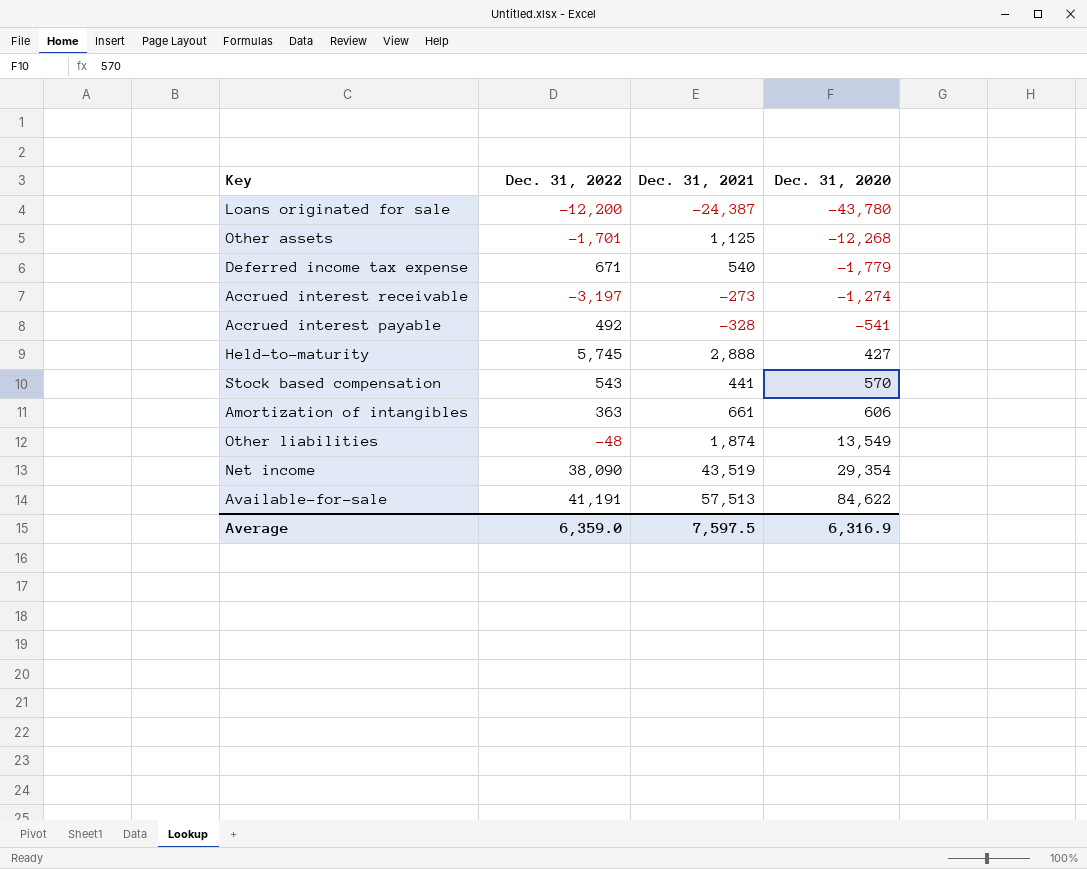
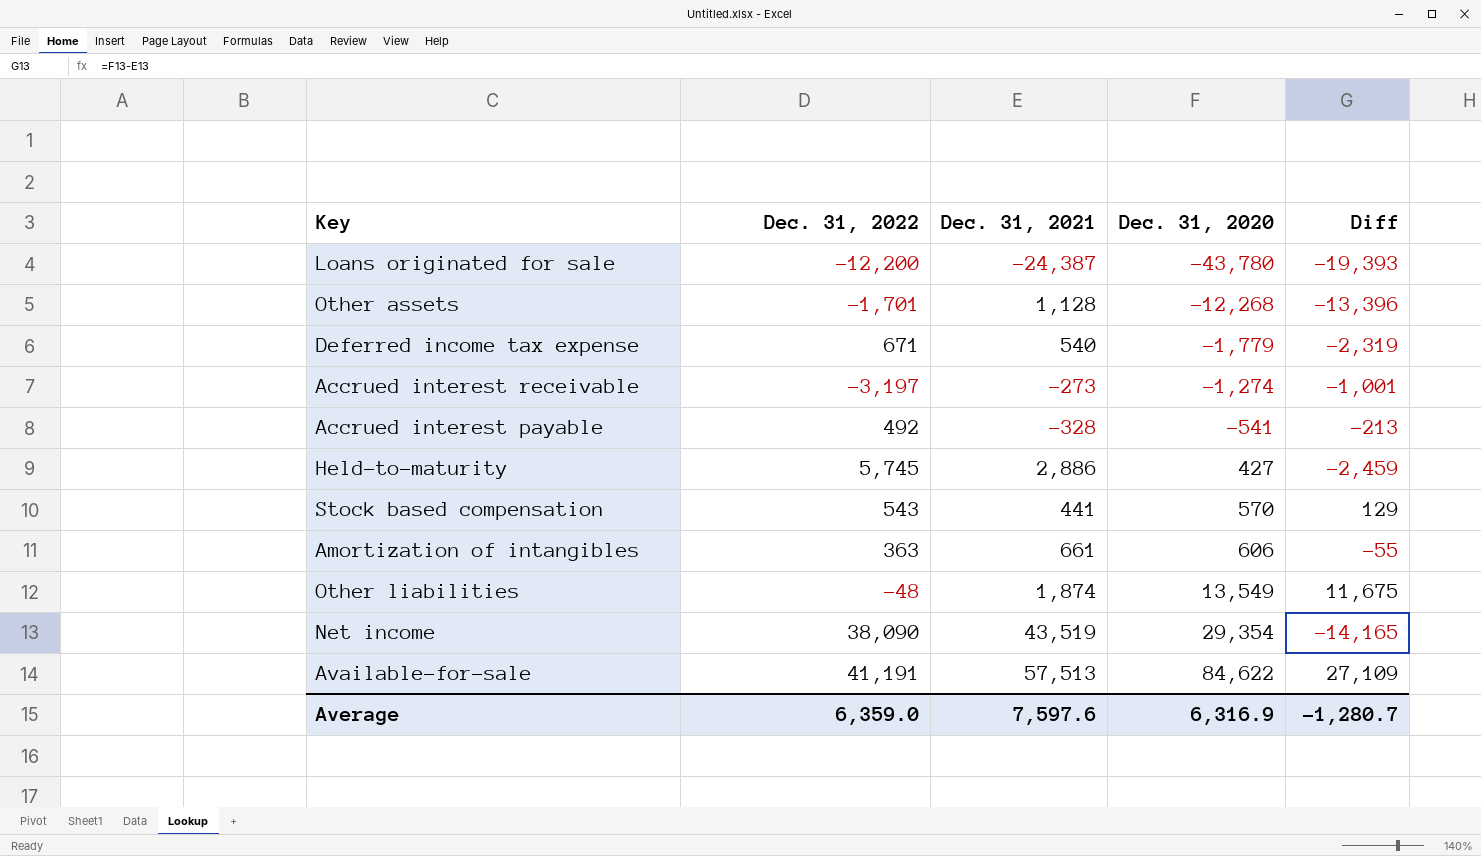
column Diff | formula: none -> [Dec. 31, 2020] - [Dec. 31, 2021]
Other assets | Dec. 31, 2021: 1,125 -> 1,128
Held-to-maturity | Dec. 31, 2021: 2,888 -> 2,886
Average | Dec. 31, 2021: 7,597.5 -> 7,597.6

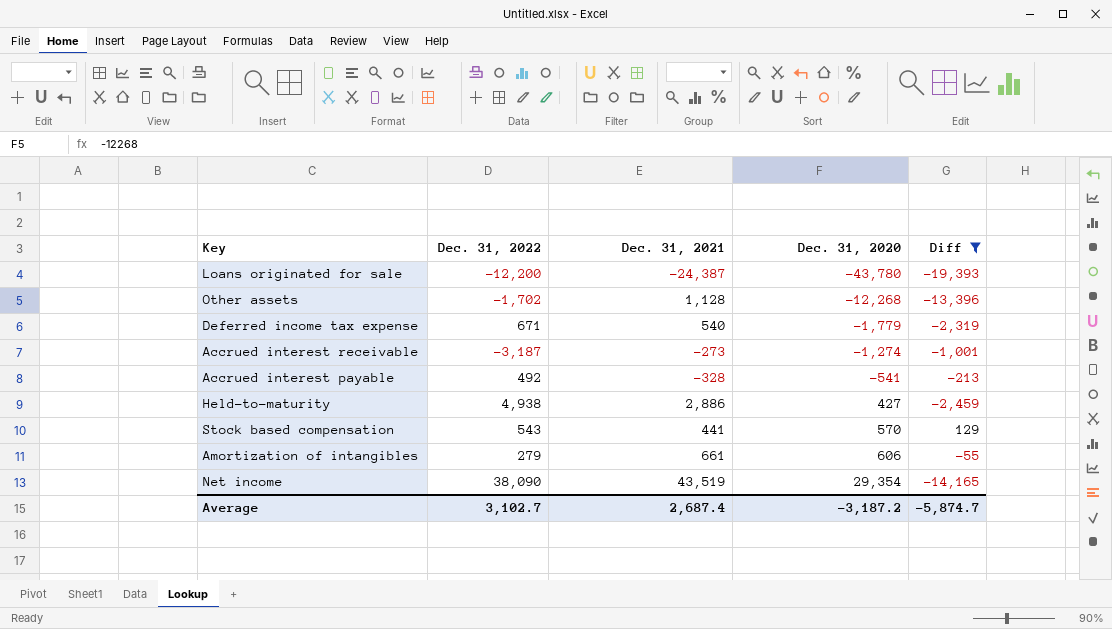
filter: none -> Diff <= 129
Other assets | Dec. 31, 2022: -1,701 -> -1,702
Accrued interest receivable | Dec. 31, 2022: -3,197 -> -3,187
Held-to-maturity | Dec. 31, 2022: 5,745 -> 4,938
Amortization of intangibles | Dec. 31, 2022: 363 -> 279
Average | Dec. 31, 2022: 6,359.0 -> 3,102.7
Average | Dec. 31, 2021: 7,597.6 -> 2,687.4
Average | Dec. 31, 2020: 6,316.9 -> -3,187.2
Average | Diff: -1,280.7 -> -5,874.7

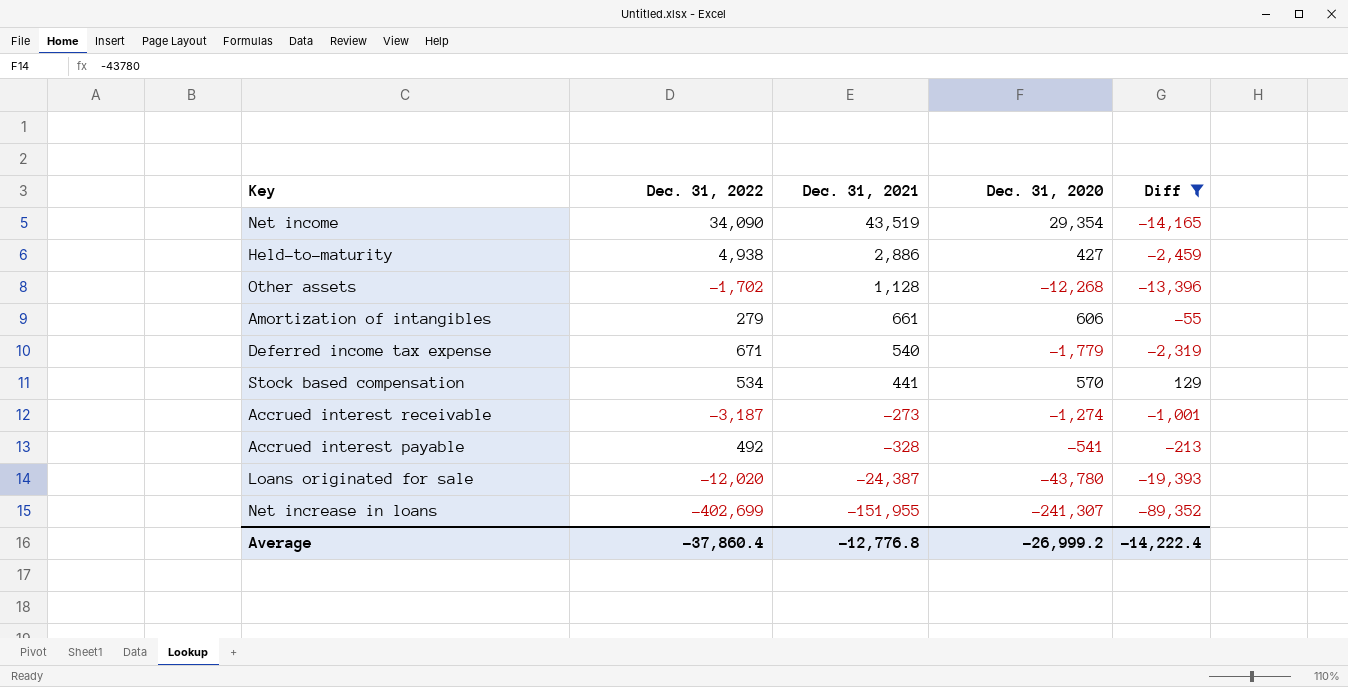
row order: Dec. 31, 2020 ascending -> Dec. 31, 2021 descending
Net income | Dec. 31, 2022: 38,090 -> 34,090
Stock based compensation | Dec. 31, 2022: 543 -> 534
Loans originated for sale | Dec. 31, 2022: -12,200 -> -12,020
row Net increase in loans: none -> -402,699 | -151,955 | -241,307 | -89,352
Average | Dec. 31, 2022: 3,102.7 -> -37,860.4
Average | Dec. 31, 2021: 2,687.4 -> -12,776.8
Average | Dec. 31, 2020: -3,187.2 -> -26,999.2
Average | Diff: -5,874.7 -> -14,222.4

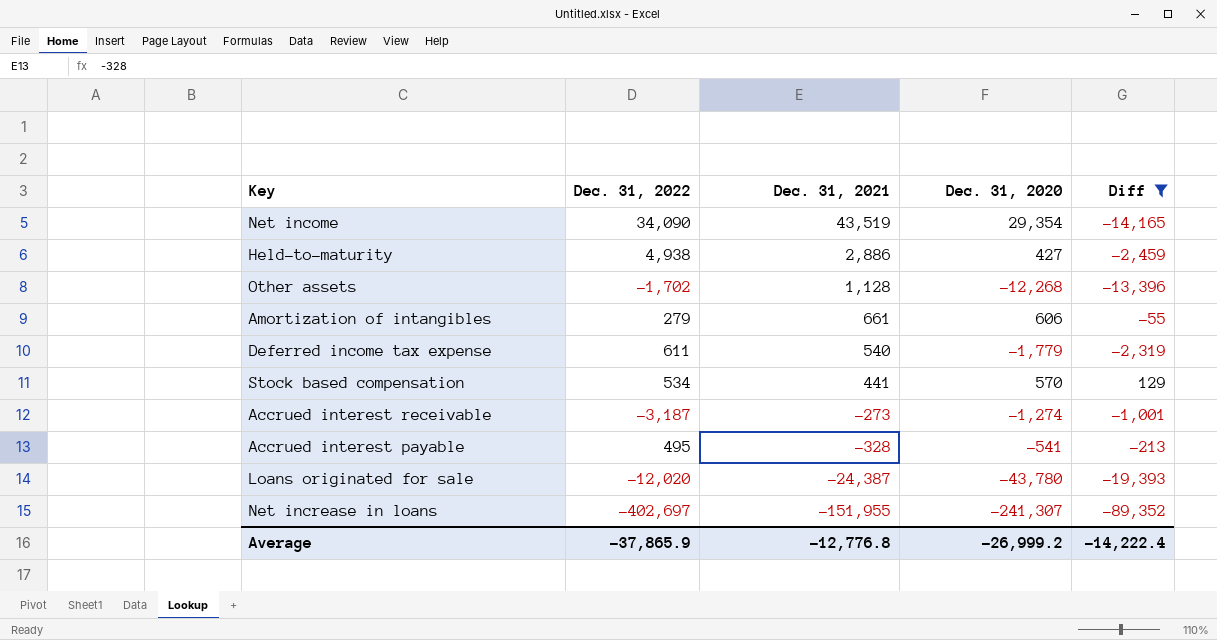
Deferred income tax expense | Dec. 31, 2022: 671 -> 611
Accrued interest payable | Dec. 31, 2022: 492 -> 495
Net increase in loans | Dec. 31, 2022: -402,699 -> -402,697
Average | Dec. 31, 2022: -37,860.4 -> -37,865.9

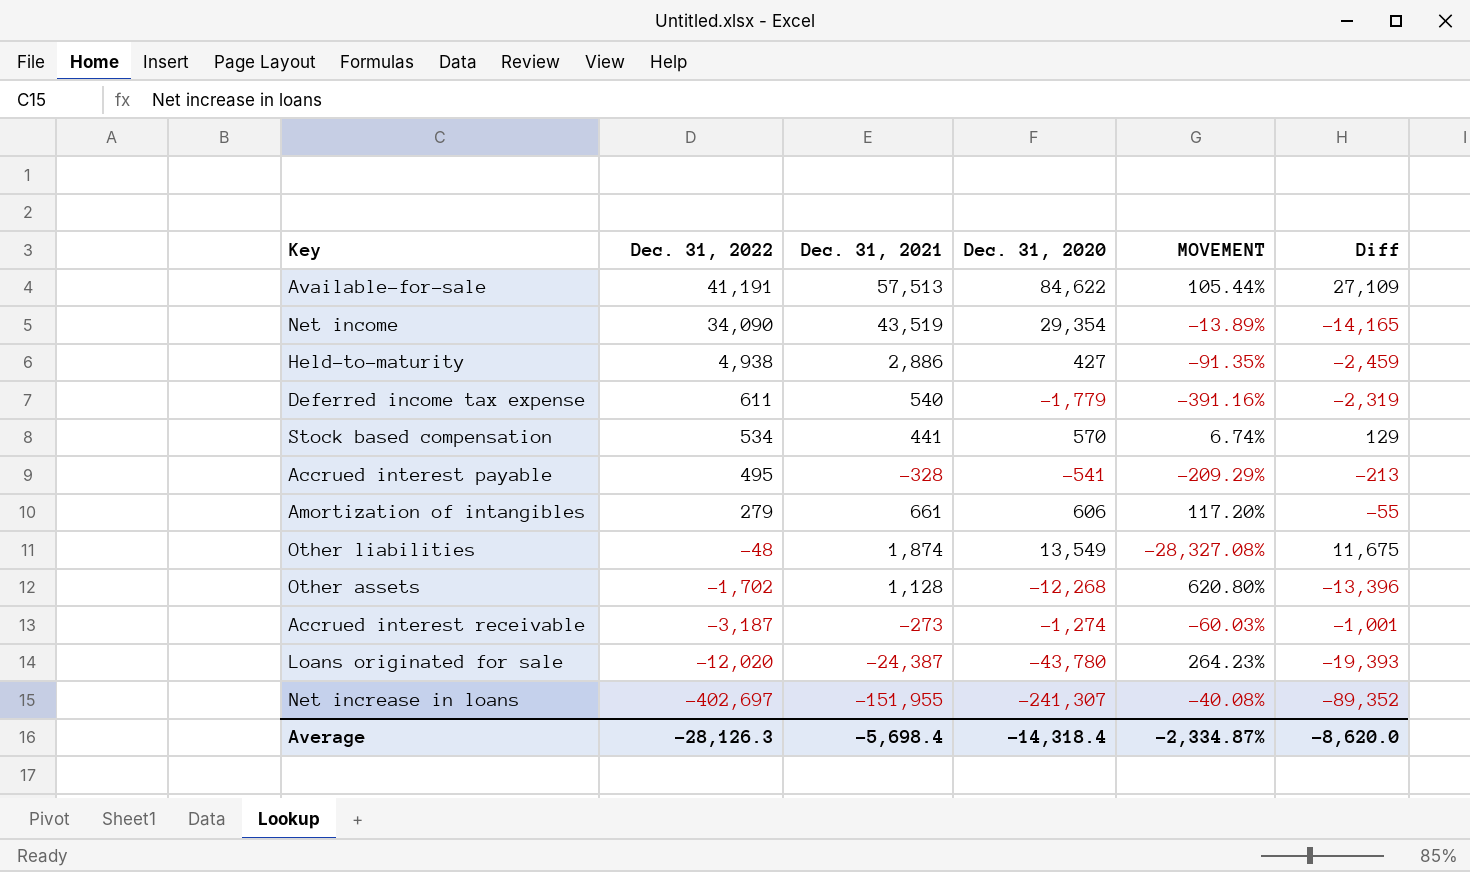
filter: Diff <= 129 -> none
row order: Dec. 31, 2021 descending -> Dec. 31, 2022 descending
column MOVEMENT | formula: none -> ([Dec. 31, 2020] - [Dec. 31, 2022]) / [Dec. 31, 2022]
Average | Dec. 31, 2022: -37,865.9 -> -28,126.3
Average | Dec. 31, 2021: -12,776.8 -> -5,698.4
Average | Dec. 31, 2020: -26,999.2 -> -14,318.4
Average | Diff: -14,222.4 -> -8,620.0

